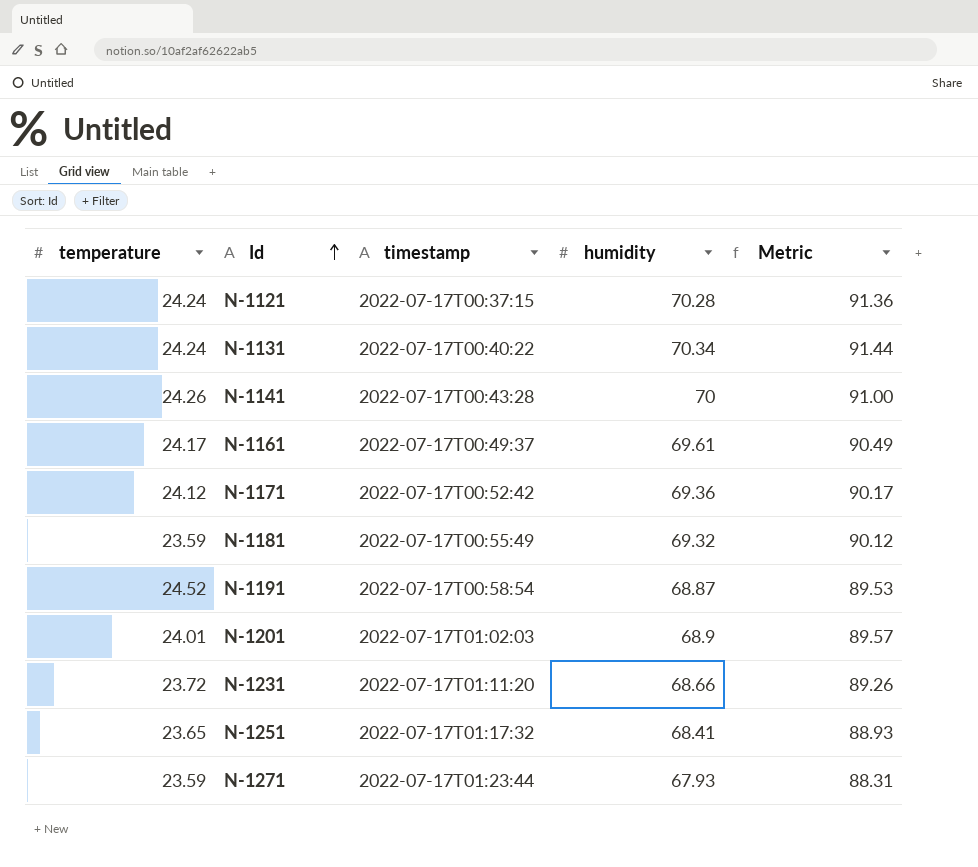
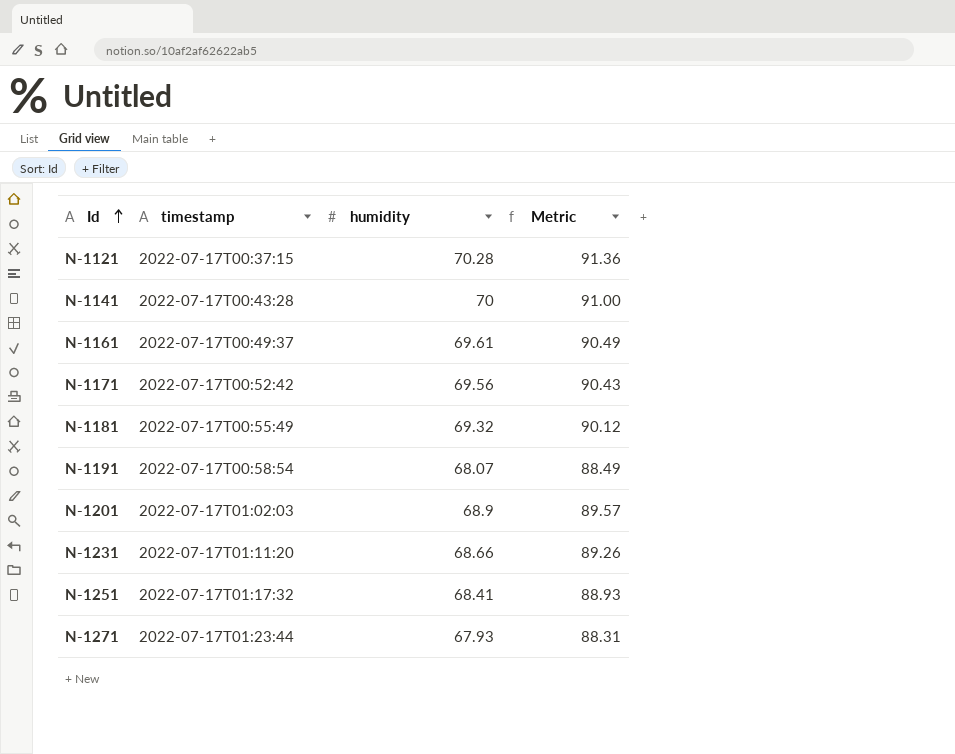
column temperature | position: 1 -> none
row N-1131: 24.24 | 2022-07-17T00:40:22 | 70.34 | 91.44 -> none
N-1171 | humidity: 69.36 -> 69.56
N-1171 | Metric: 90.17 -> 90.43
N-1191 | humidity: 68.87 -> 68.07
N-1191 | Metric: 89.53 -> 88.49

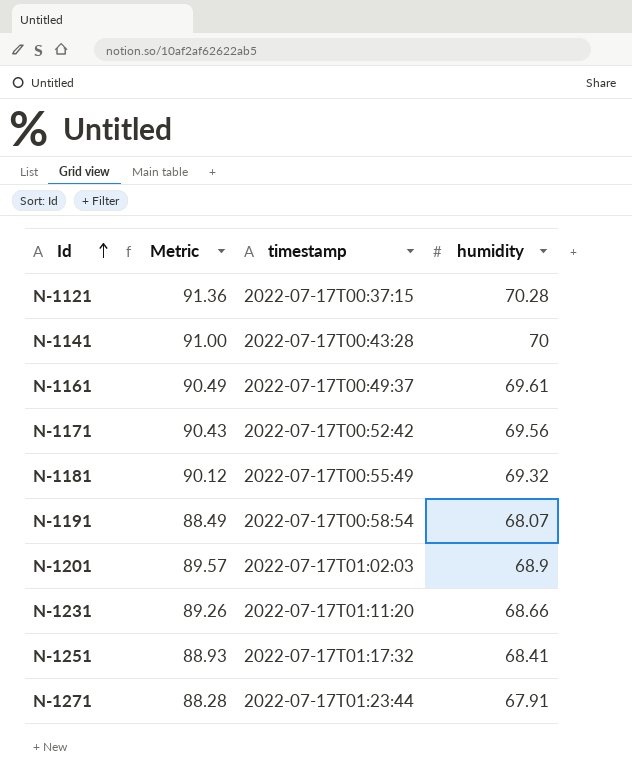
column Metric | position: 4 -> 2
N-1271 | Metric: 88.31 -> 88.28
N-1271 | humidity: 67.93 -> 67.91

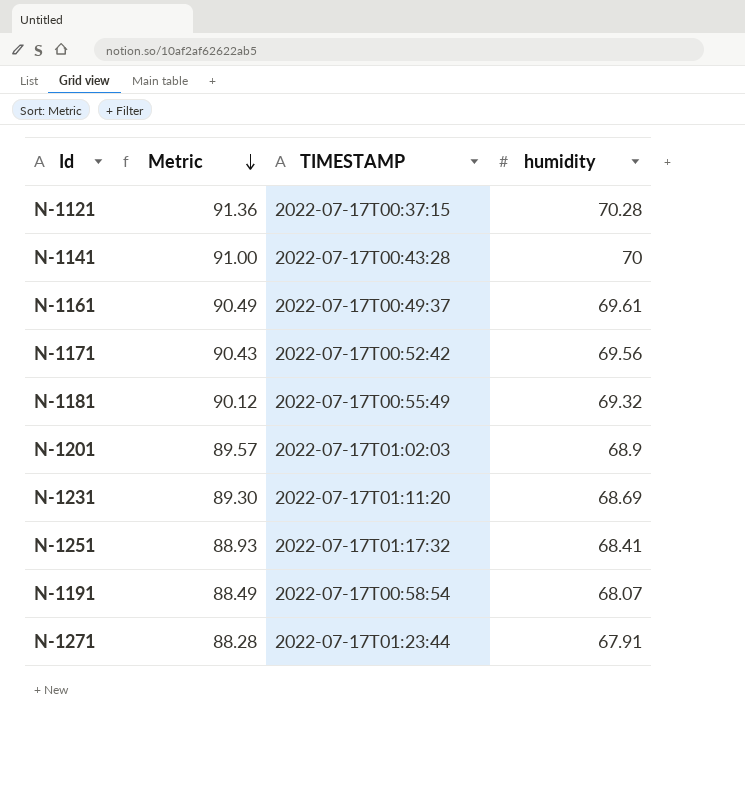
row order: Id ascending -> Metric descending
column name: timestamp -> TIMESTAMP
N-1231 | Metric: 89.26 -> 89.30
N-1231 | humidity: 68.66 -> 68.69

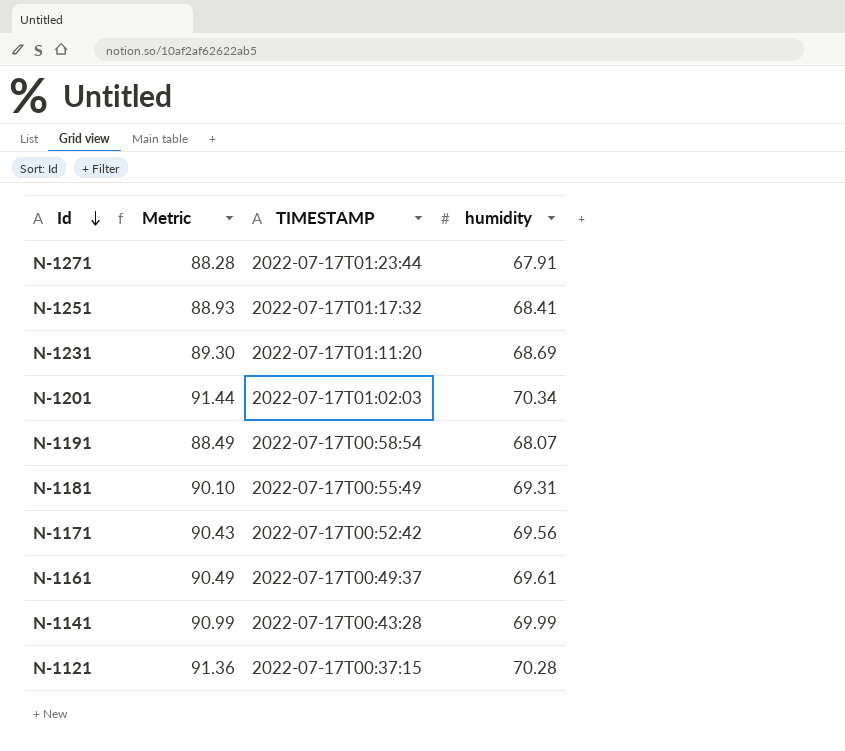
row order: Metric descending -> Id descending
N-1201 | Metric: 89.57 -> 91.44
N-1201 | humidity: 68.9 -> 70.34
N-1181 | Metric: 90.12 -> 90.10
N-1181 | humidity: 69.32 -> 69.31
N-1141 | Metric: 91.00 -> 90.99
N-1141 | humidity: 70 -> 69.99

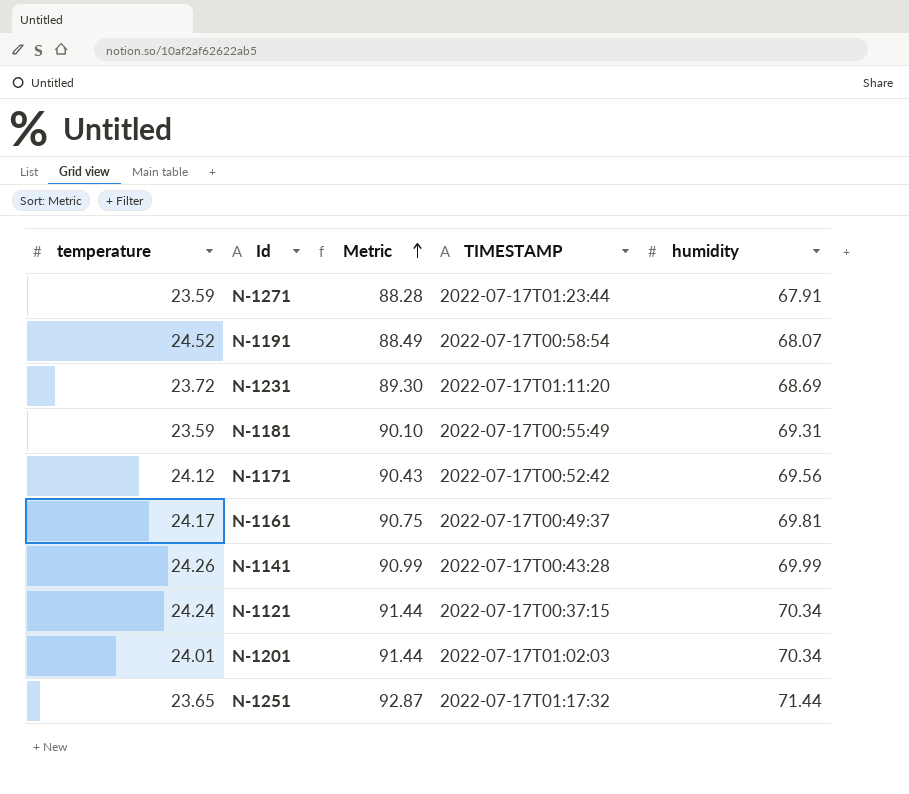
row order: Id descending -> Metric ascending
column temperature | position: none -> 1
N-1161 | Metric: 90.49 -> 90.75
N-1161 | humidity: 69.61 -> 69.81
N-1121 | Metric: 91.36 -> 91.44
N-1121 | humidity: 70.28 -> 70.34
N-1251 | Metric: 88.93 -> 92.87
N-1251 | humidity: 68.41 -> 71.44

